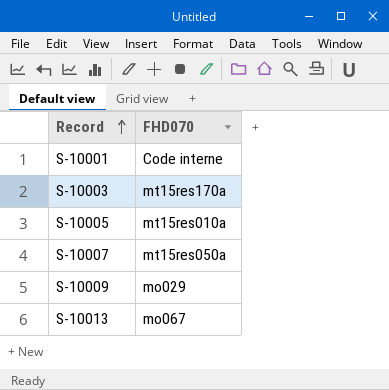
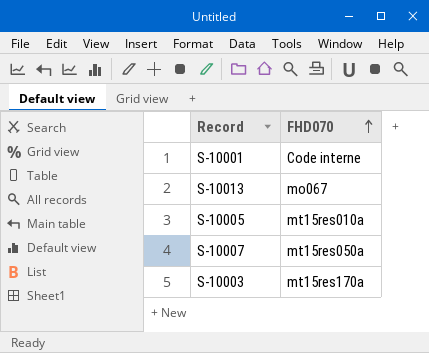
row order: Record ascending -> FHD070 ascending
row S-10009: mo029 -> none

